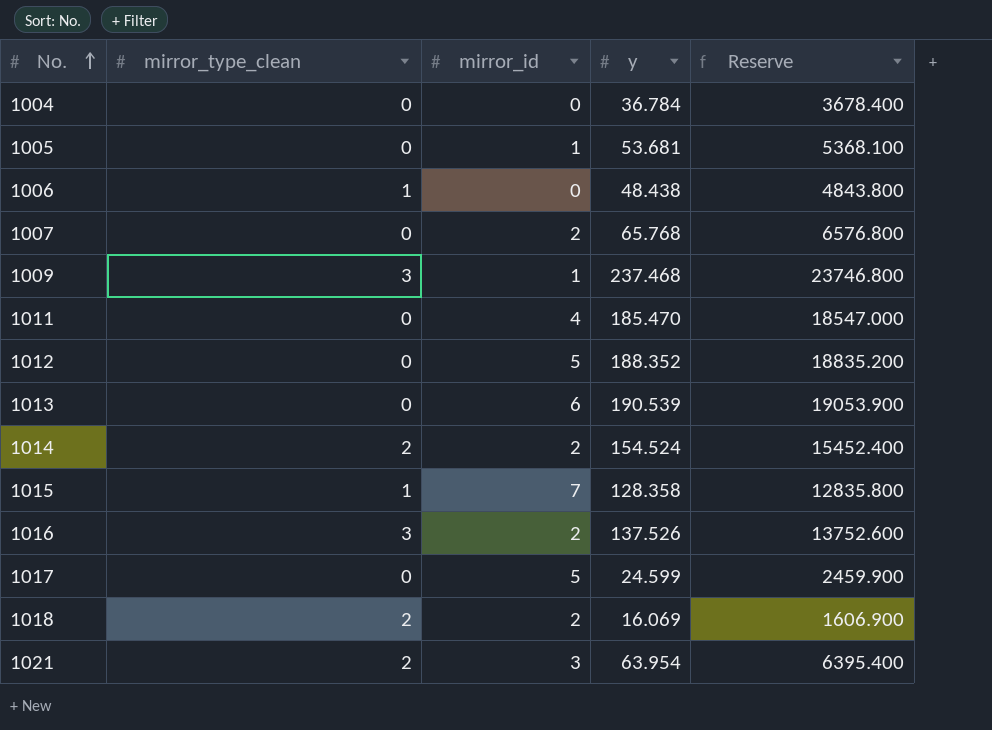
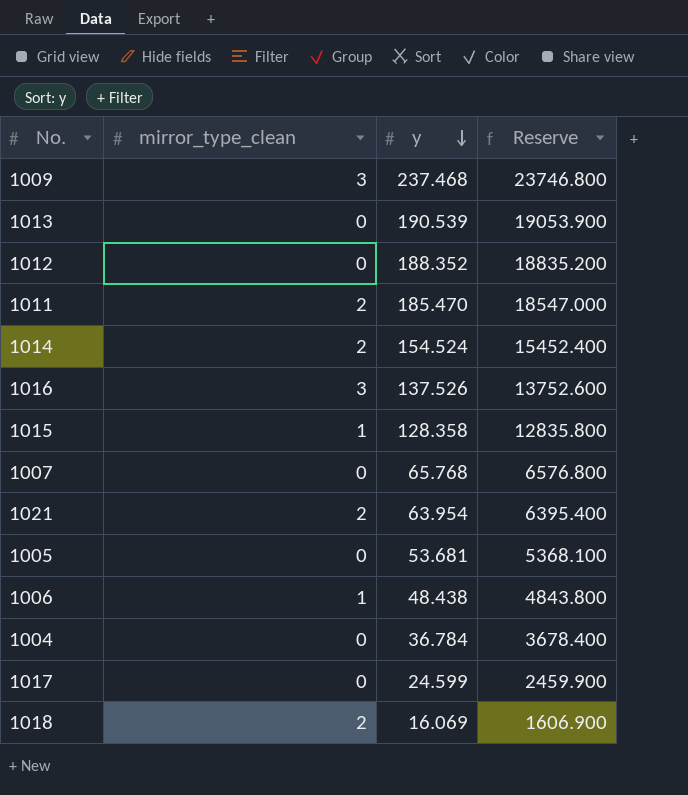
row order: No. ascending -> y descending
column mirror_id | position: 3 -> none
1011 | mirror_type_clean: 0 -> 2

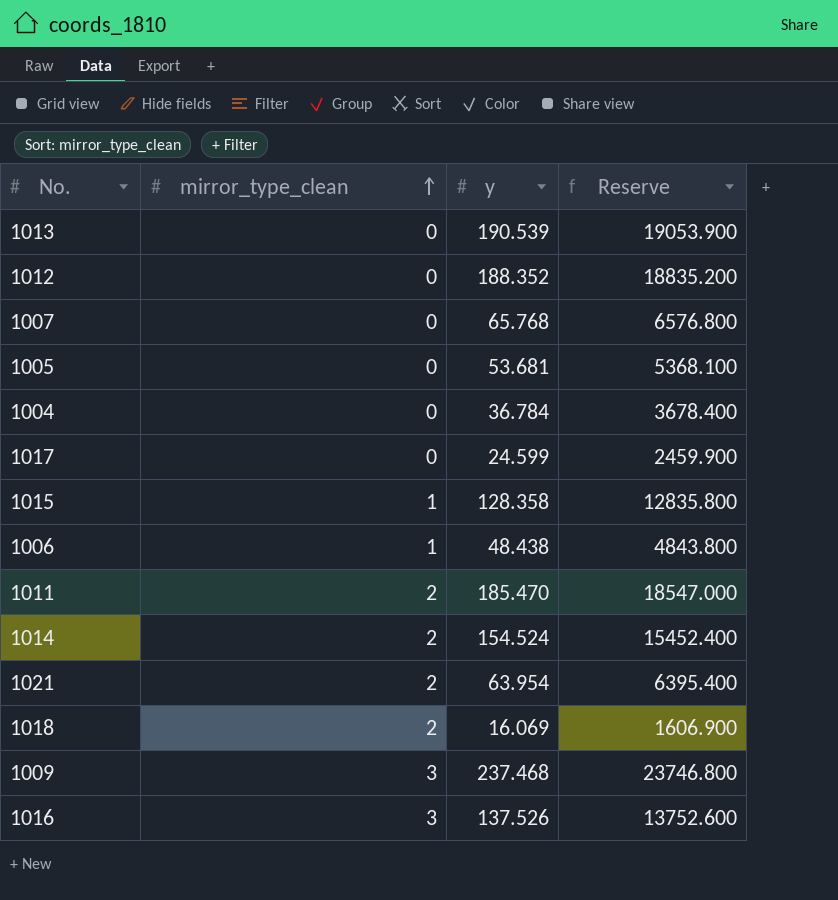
row order: y descending -> mirror_type_clean ascending

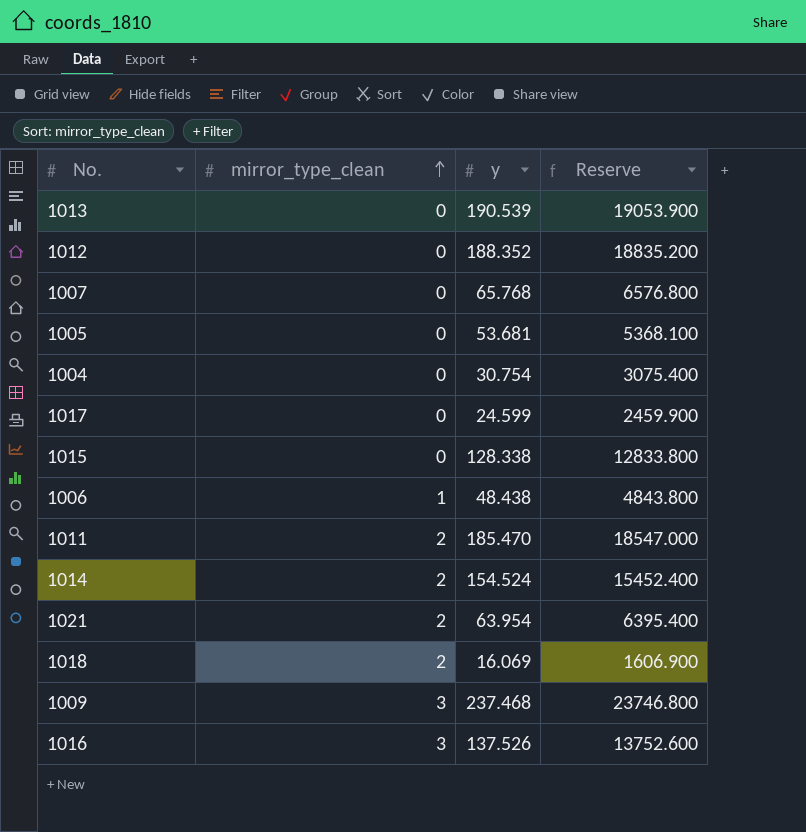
1004 | y: 36.784 -> 30.754
1004 | Reserve: 3678.400 -> 3075.400
1015 | mirror_type_clean: 1 -> 0
1015 | y: 128.358 -> 128.338
1015 | Reserve: 12835.800 -> 12833.800

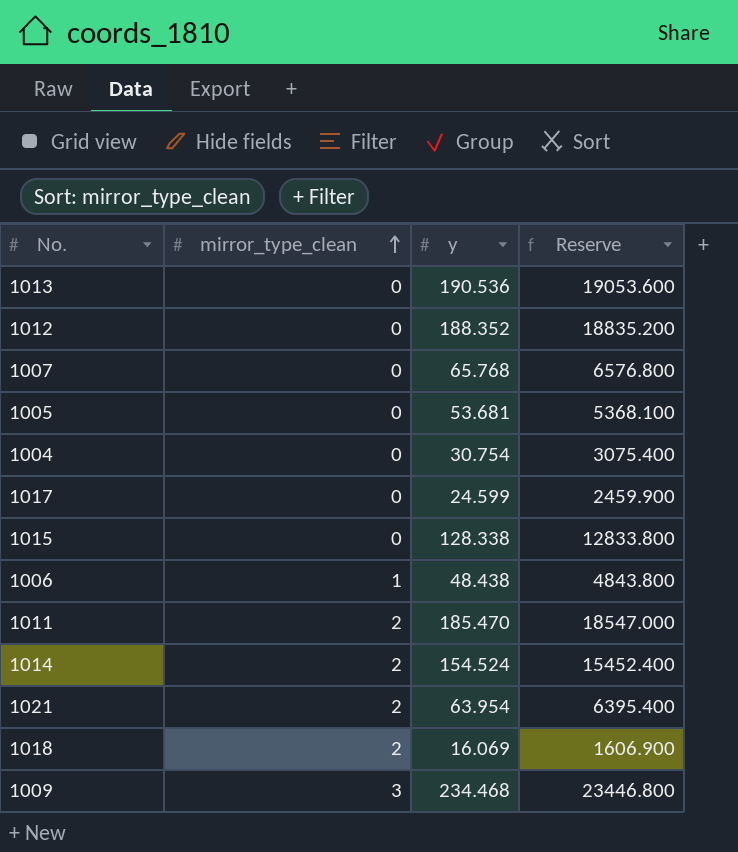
row 1016: 3 | 137.526 | 13752.600 -> none
1013 | y: 190.539 -> 190.536
1013 | Reserve: 19053.900 -> 19053.600
1009 | y: 237.468 -> 234.468
1009 | Reserve: 23746.800 -> 23446.800

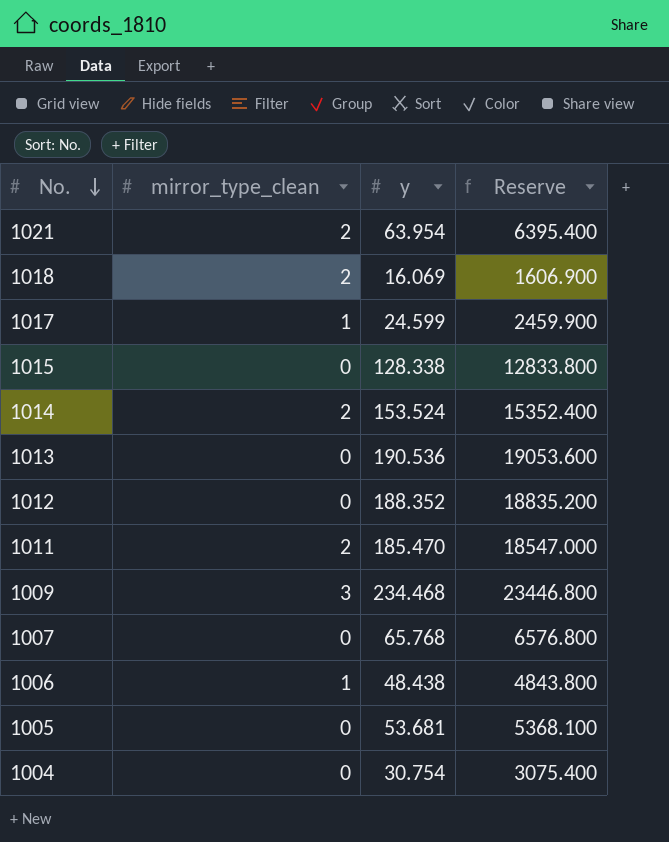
row order: mirror_type_clean ascending -> No. descending
1017 | mirror_type_clean: 0 -> 1
1014 | y: 154.524 -> 153.524
1014 | Reserve: 15452.400 -> 15352.400

